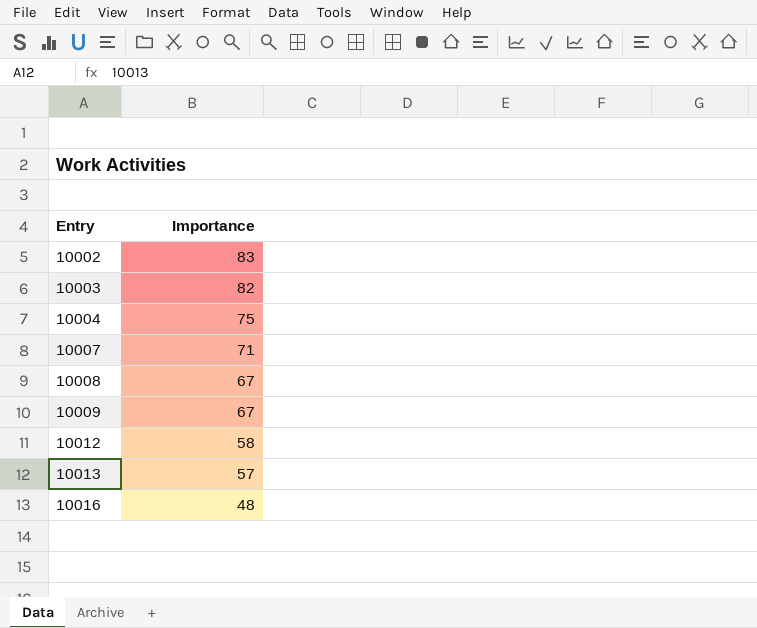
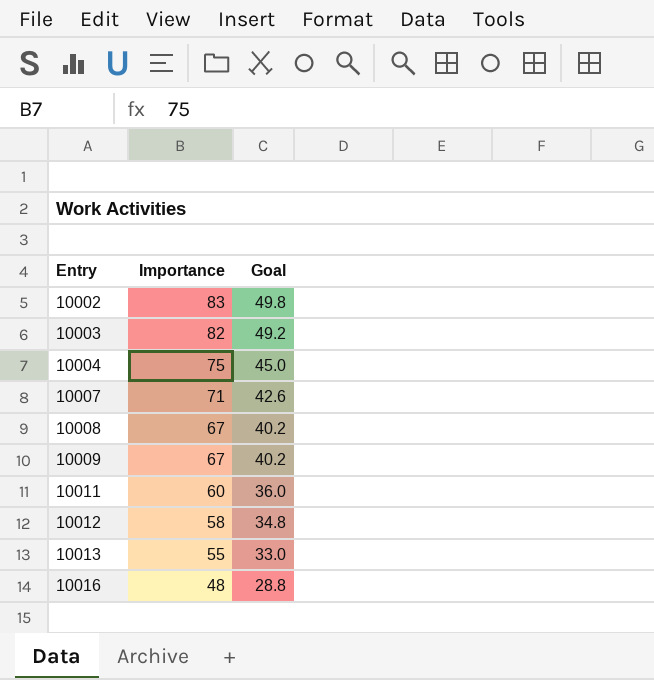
column Goal | formula: none -> [Importance] * 0.6
row 10011: none -> 60 | 36.0
10013 | Importance: 57 -> 55

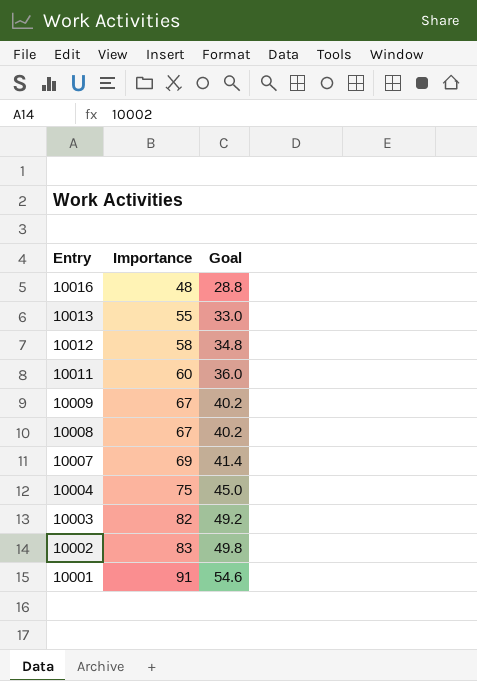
row order: Entry ascending -> Entry descending
10007 | Importance: 71 -> 69
10007 | Goal: 42.6 -> 41.4
row 10001: none -> 91 | 54.6

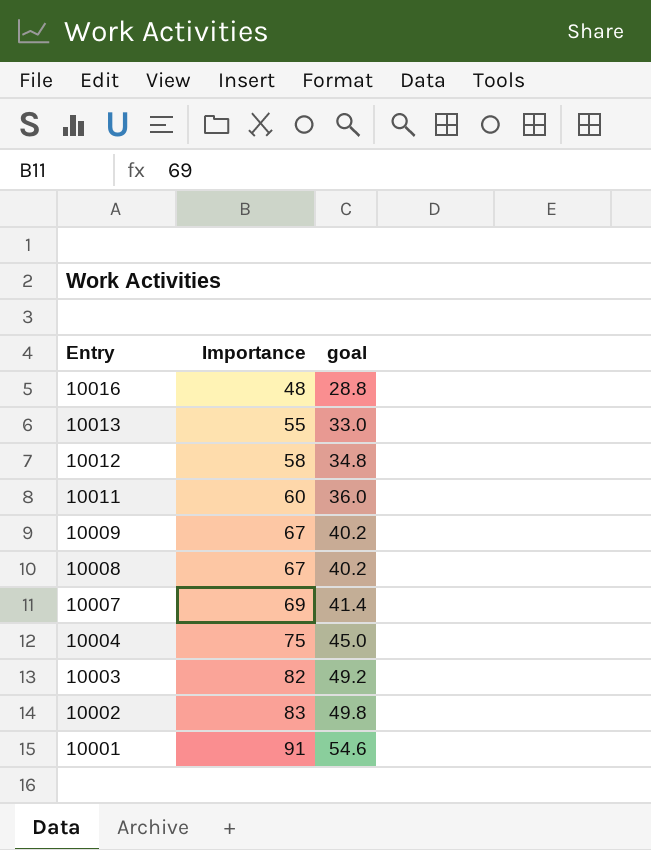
column name: Goal -> goal

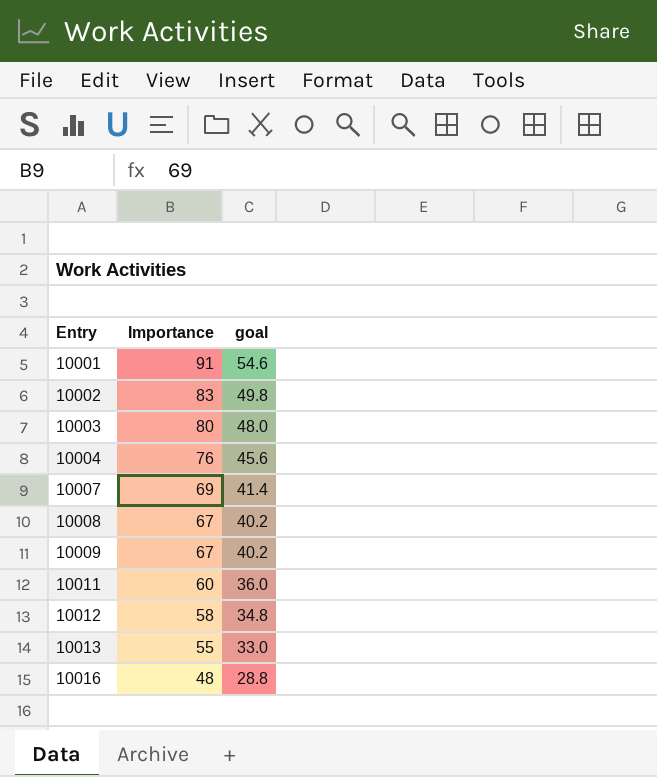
row order: Entry descending -> Entry ascending
10003 | Importance: 82 -> 80
10003 | goal: 49.2 -> 48.0
10004 | Importance: 75 -> 76
10004 | goal: 45.0 -> 45.6

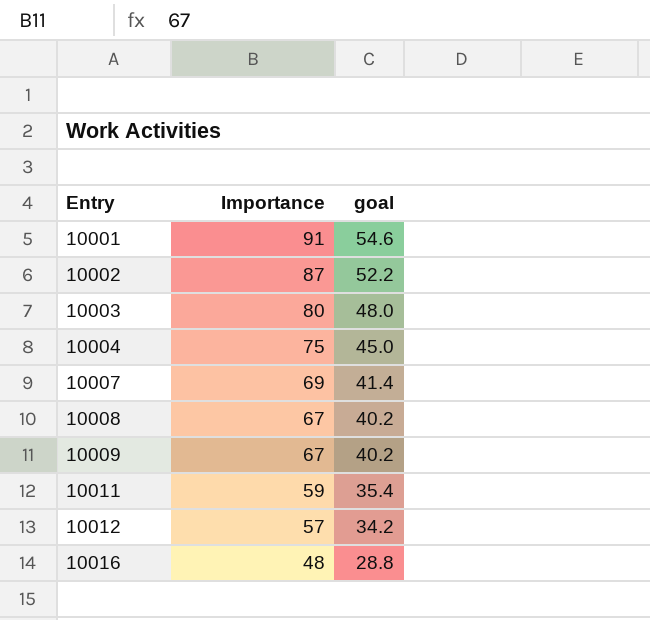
row 10013: 55 | 33.0 -> none
10002 | Importance: 83 -> 87
10002 | goal: 49.8 -> 52.2
10004 | Importance: 76 -> 75
10004 | goal: 45.6 -> 45.0
10011 | Importance: 60 -> 59
10011 | goal: 36.0 -> 35.4
10012 | Importance: 58 -> 57
10012 | goal: 34.8 -> 34.2

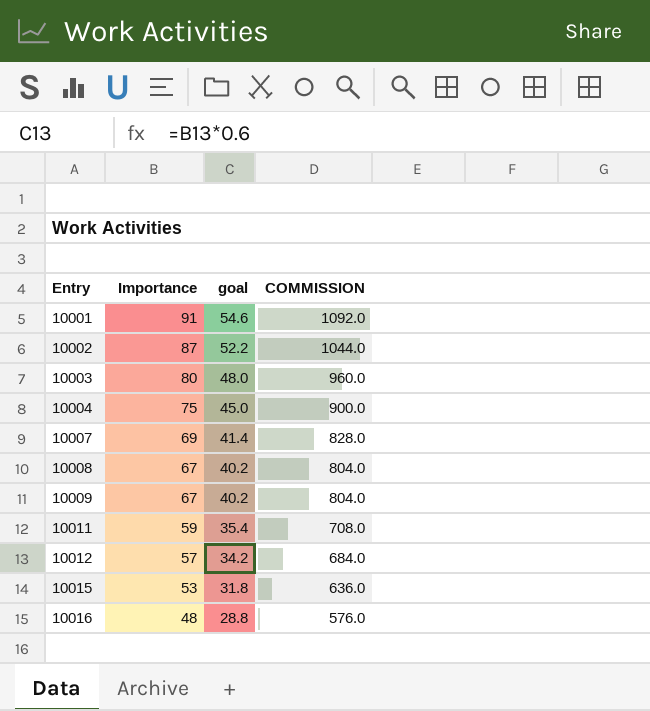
column COMMISSION | formula: none -> [Importance] * 12
row 10015: none -> 53 | 31.8 | 636.0

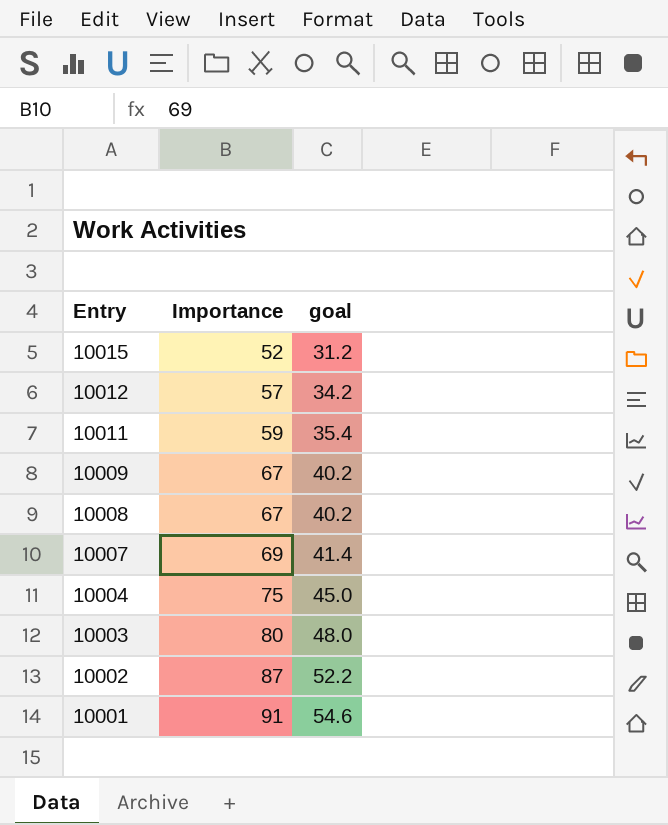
row order: Entry ascending -> Entry descending
column COMMISSION | formula: [Importance] * 12 -> none
row 10016: 48 | 28.8 | 576.0 -> none
10015 | Importance: 53 -> 52
10015 | goal: 31.8 -> 31.2

